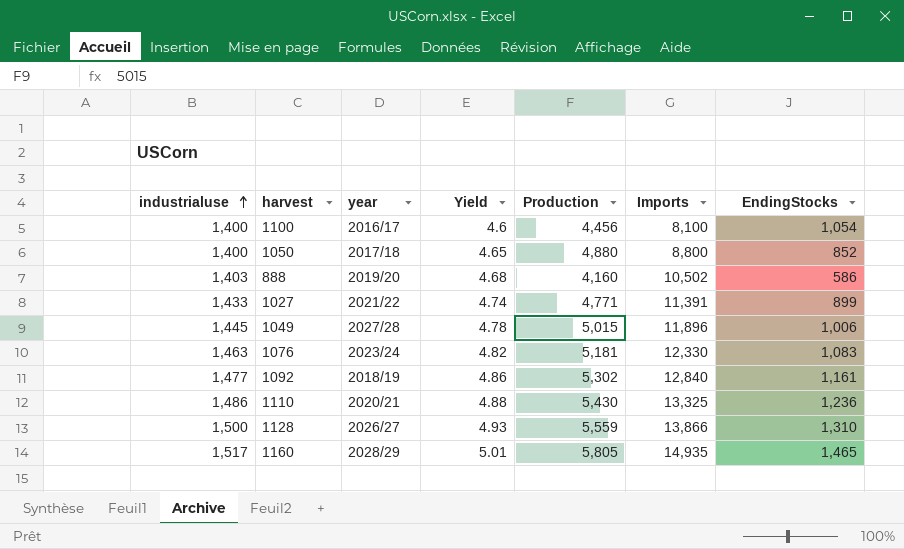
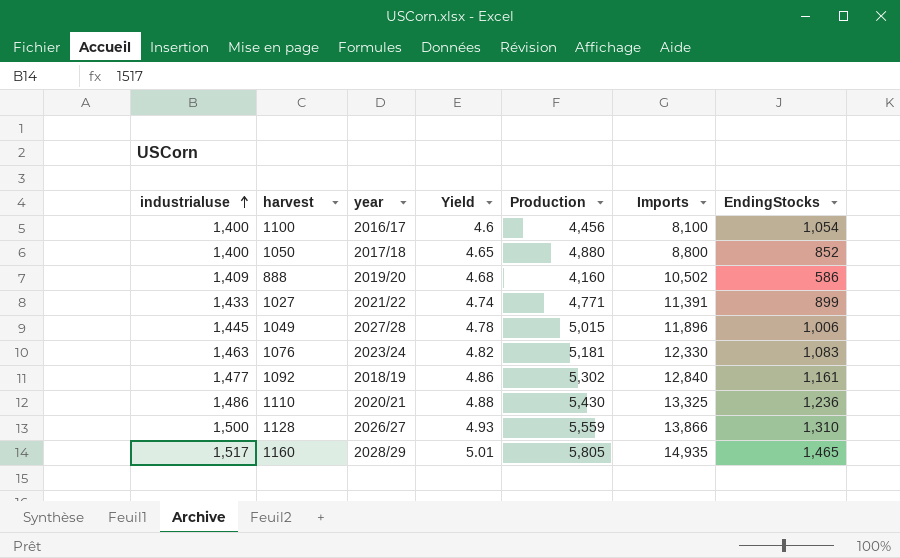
888 | industrialuse: 1,403 -> 1,409

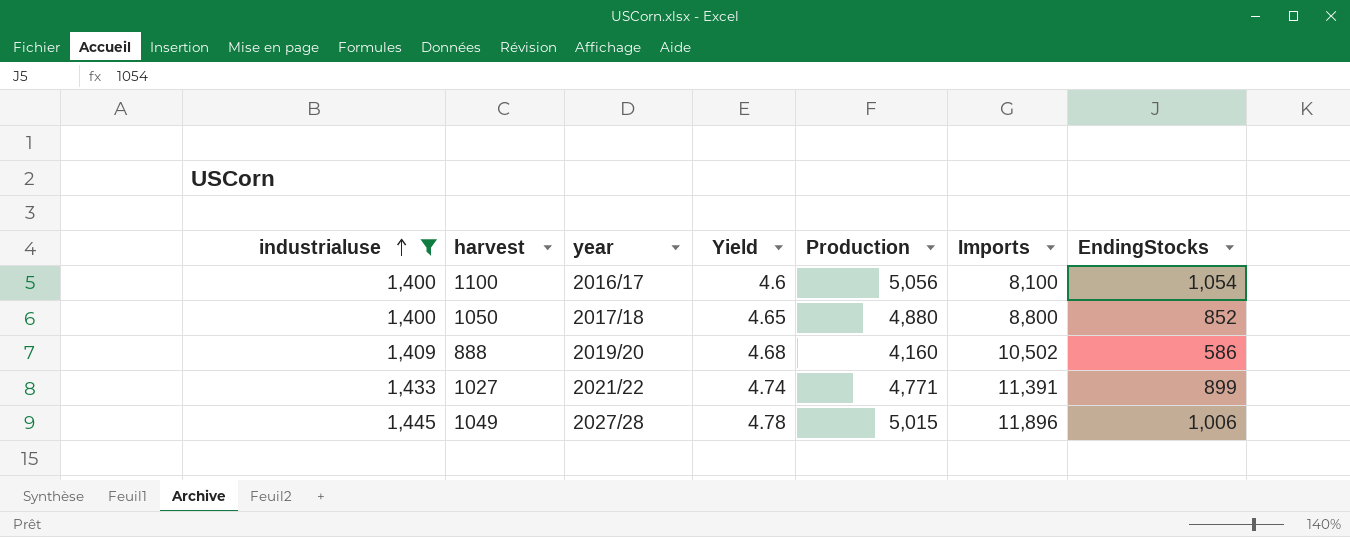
filter: none -> industrialuse <= 1,445
1100 | Production: 4,456 -> 5,056

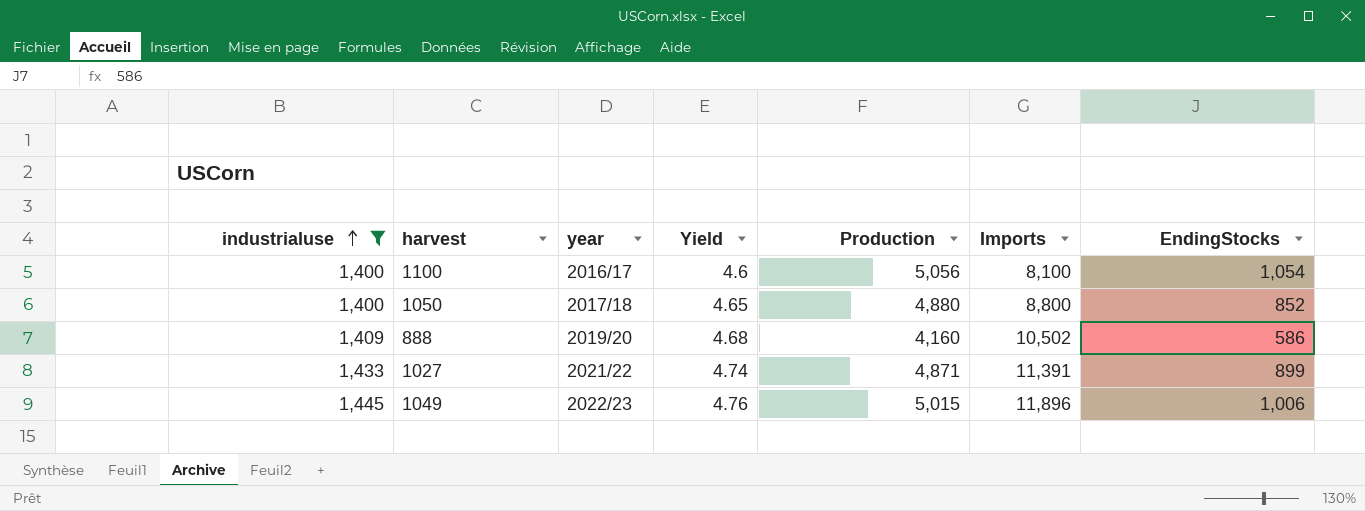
1027 | Production: 4,771 -> 4,871
1049 | year: 2027/28 -> 2022/23
1049 | Yield: 4.78 -> 4.76

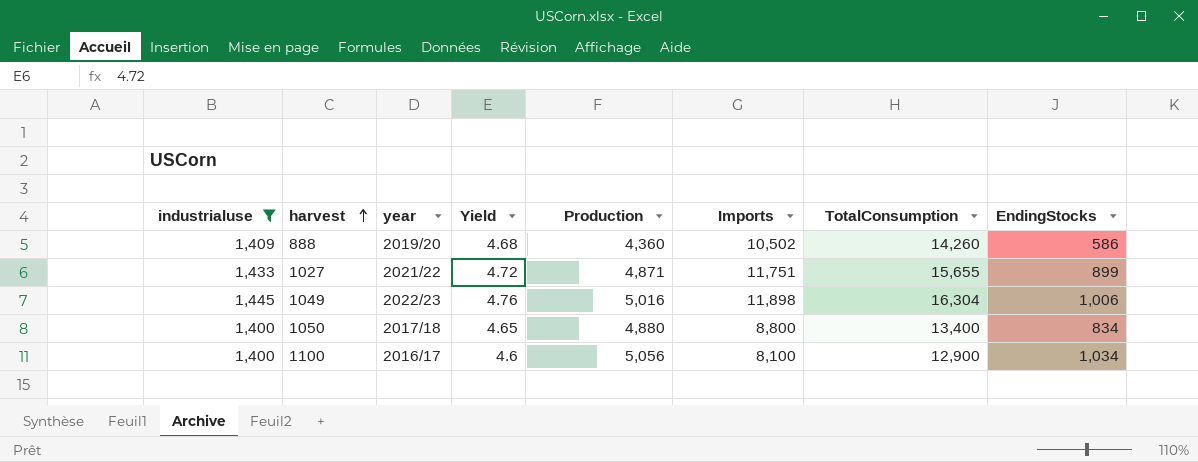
row order: industrialuse ascending -> harvest ascending
column TotalConsumption | position: none -> 7
888 | Production: 4,160 -> 4,360
1027 | Yield: 4.74 -> 4.72
1027 | Imports: 11,391 -> 11,751
1049 | Production: 5,015 -> 5,016
1049 | Imports: 11,896 -> 11,898
1050 | EndingStocks: 852 -> 834
1100 | EndingStocks: 1,054 -> 1,034

